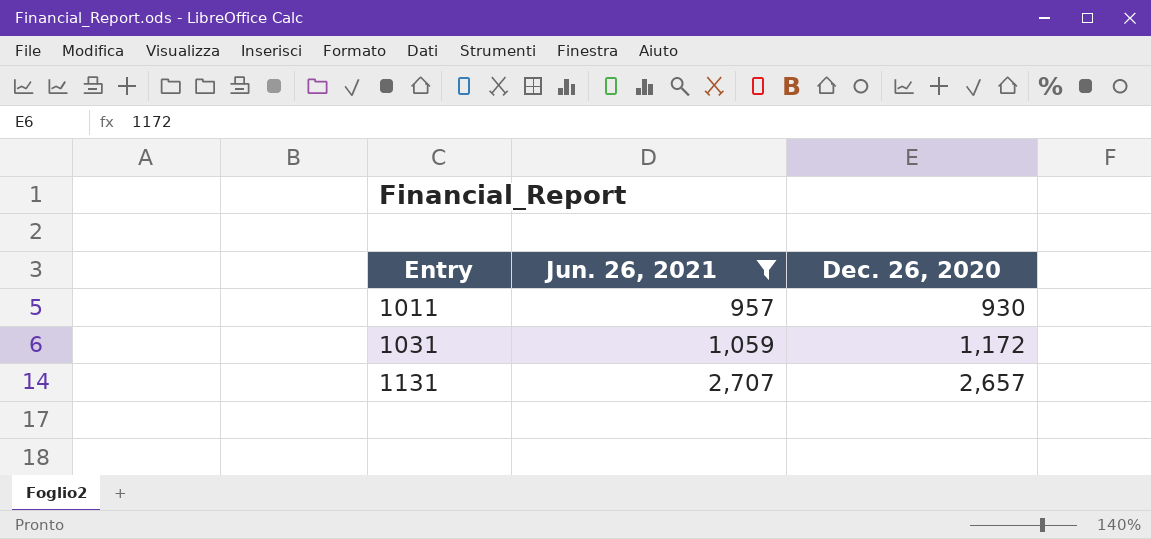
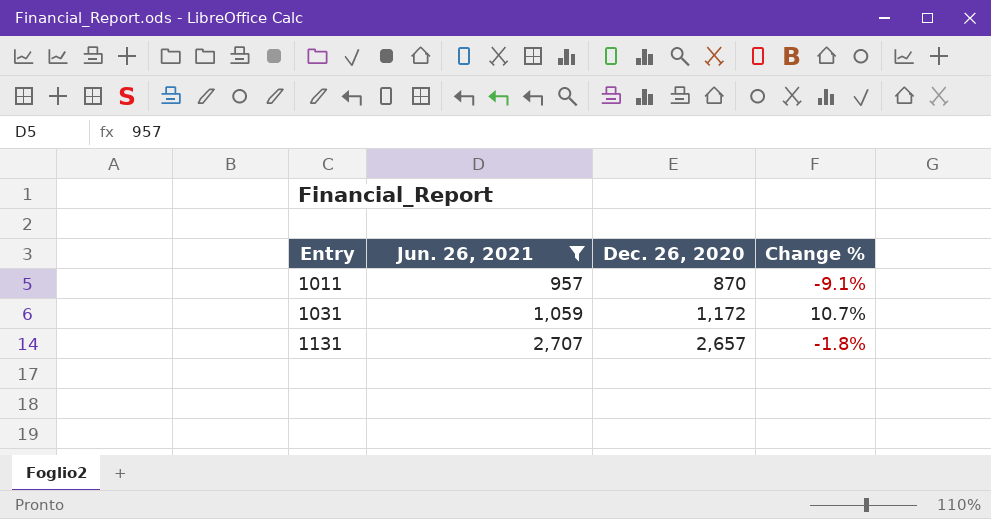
column Change % | formula: none -> ([Dec. 26, 2020] - [Jun. 26, 2021]) / [Jun. 26, 2021]
1011 | Dec. 26, 2020: 930 -> 870

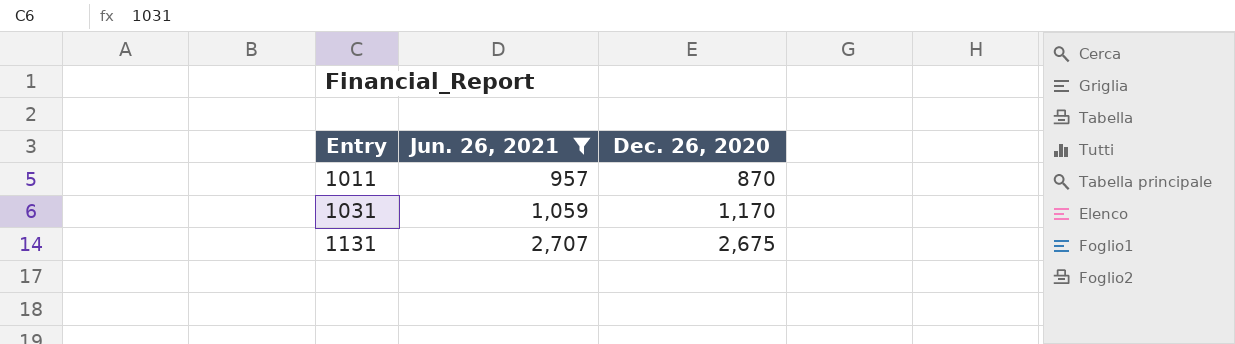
column Change % | formula: ([Dec. 26, 2020] - [Jun. 26, 2021]) / [Jun. 26, 2021] -> none
1031 | Dec. 26, 2020: 1,172 -> 1,170
1131 | Dec. 26, 2020: 2,657 -> 2,675

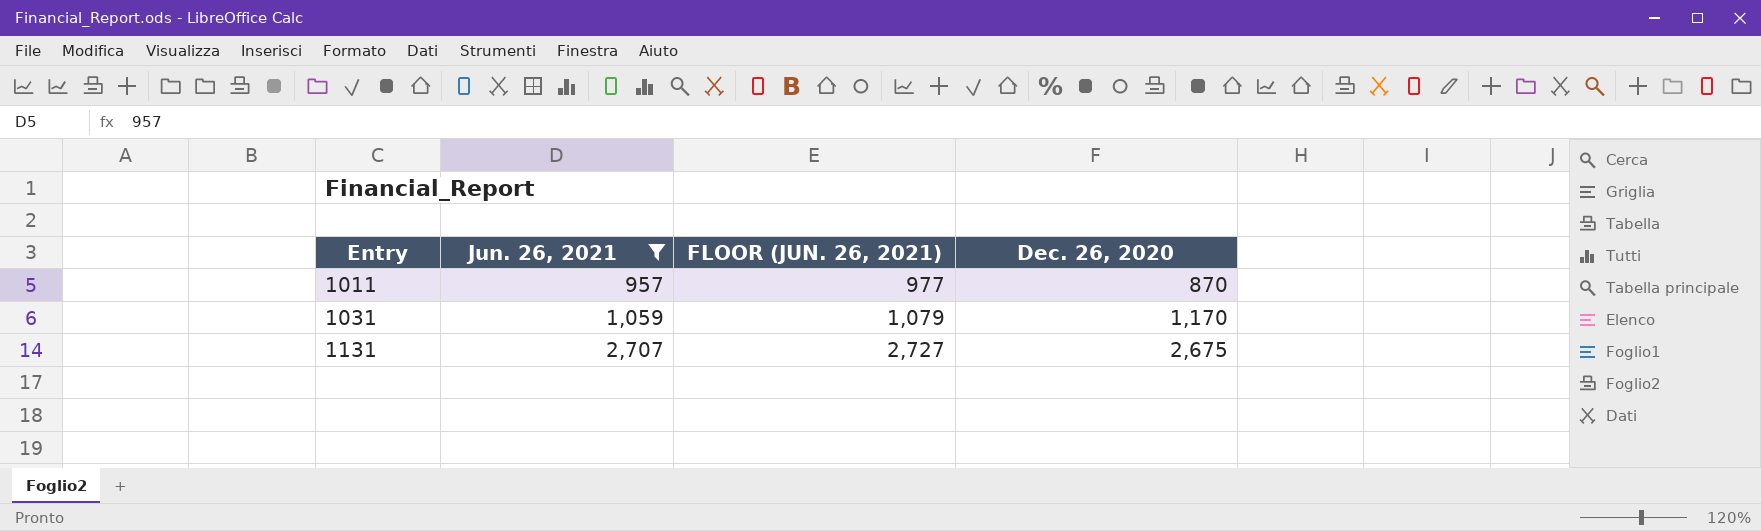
column FLOOR (JUN. 26, 2021) | formula: none -> [Jun. 26, 2021] + 20

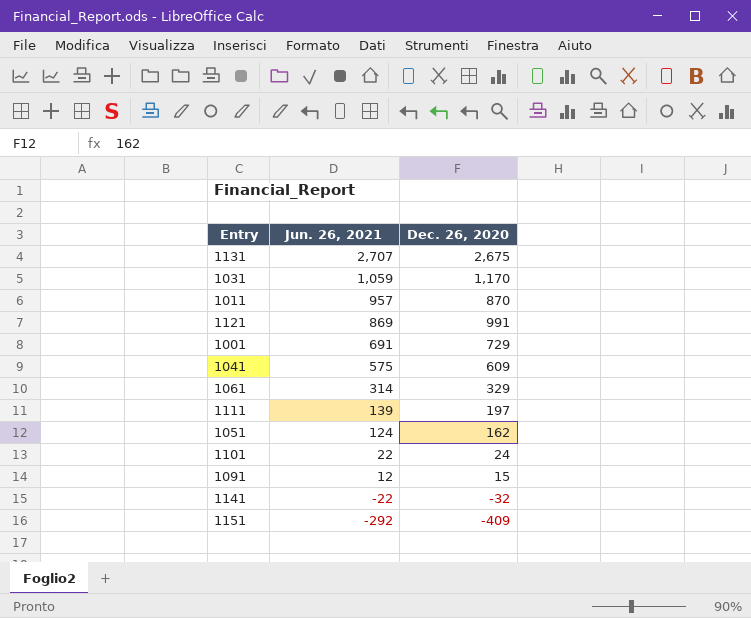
filter: Jun. 26, 2021 >= 957 -> none
row order: Entry ascending -> Jun. 26, 2021 descending
column FLOOR (JUN. 26, 2021) | formula: [Jun. 26, 2021] + 20 -> none

